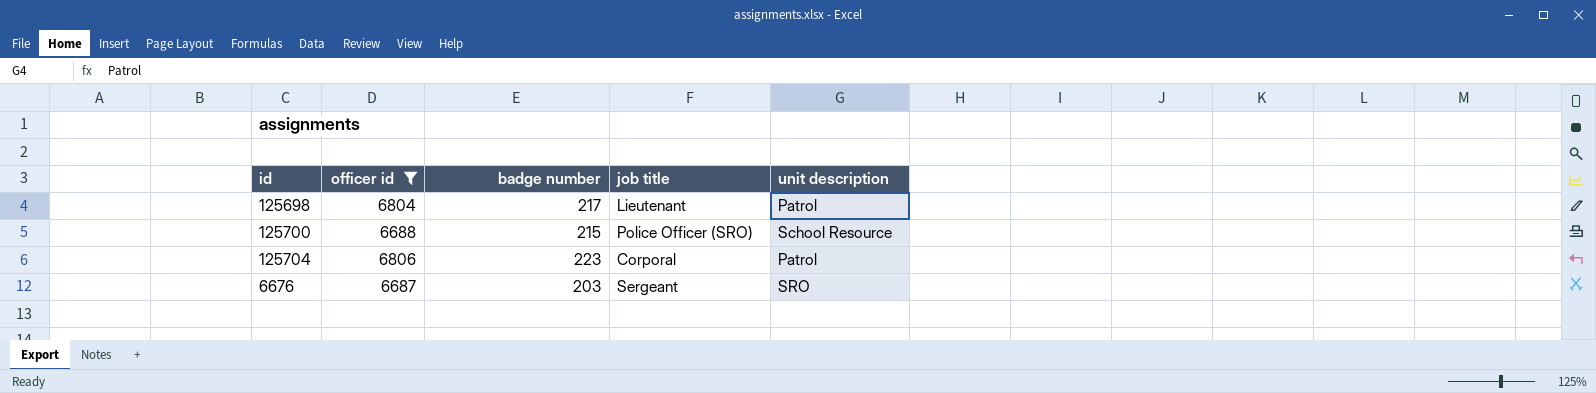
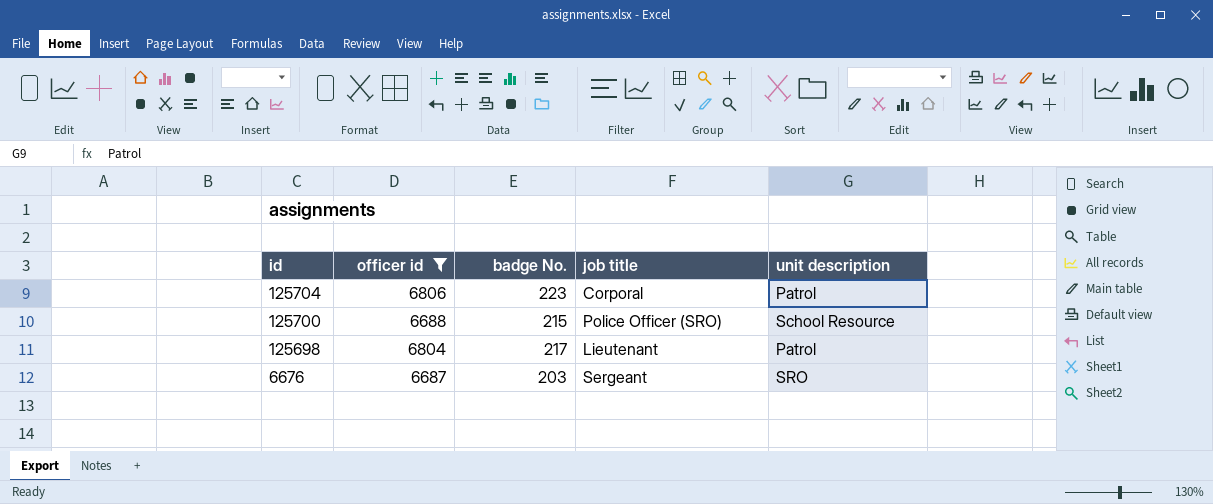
row order: none -> id descending
column name: badge number -> badge No.

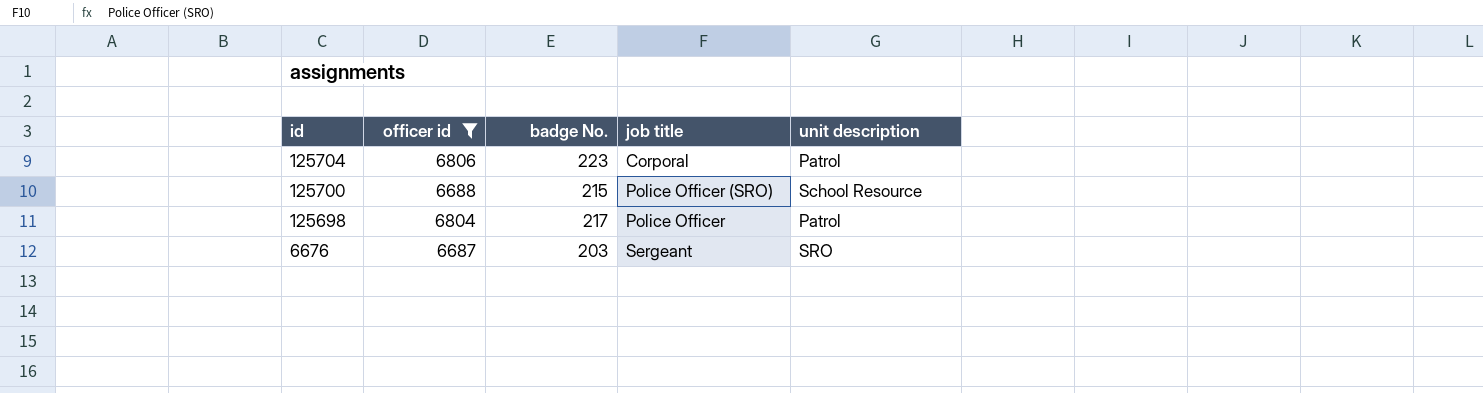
125698 | job title: Lieutenant -> Police Officer

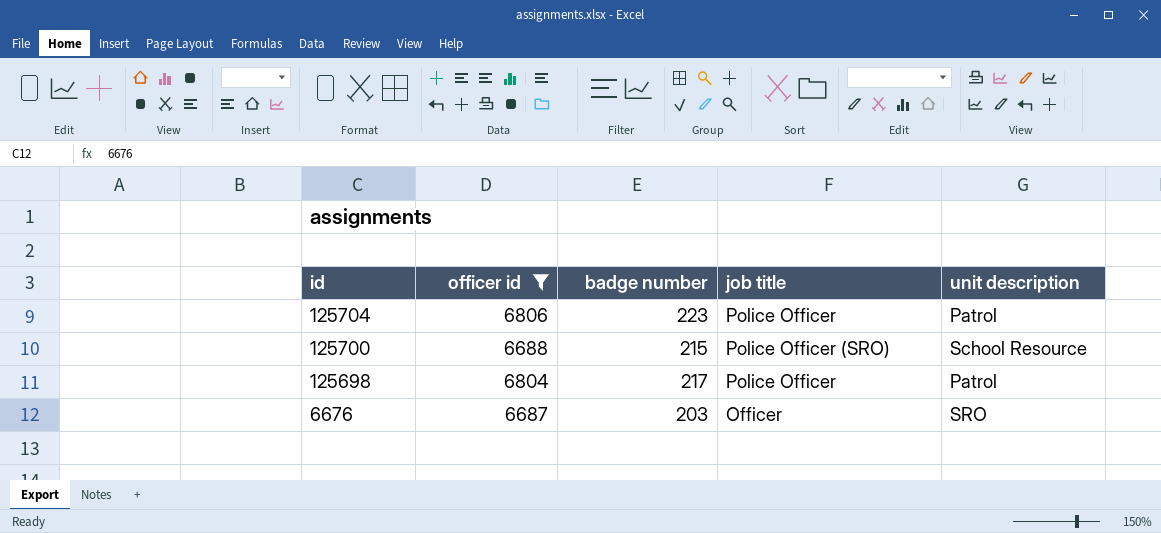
column name: badge No. -> badge number
125704 | job title: Corporal -> Police Officer
6676 | job title: Sergeant -> Officer

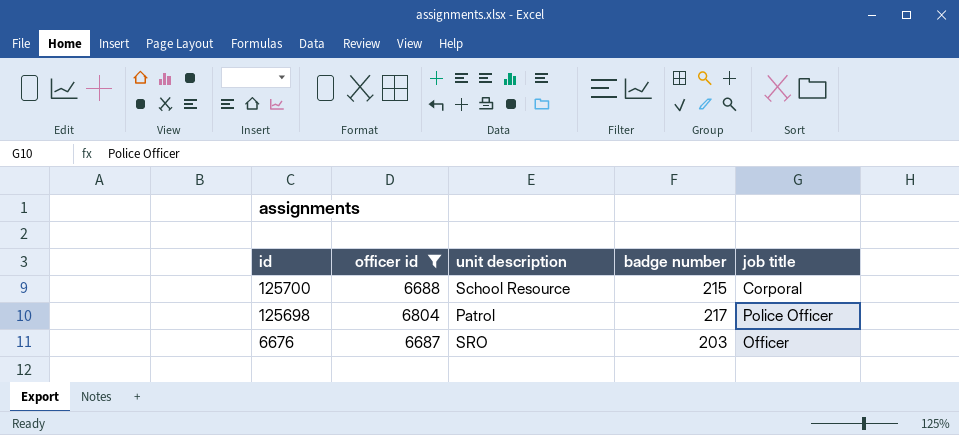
column unit description | position: 5 -> 3
row 125704: 6806 | 223 | Police Officer | Patrol -> none
125700 | job title: Police Officer (SRO) -> Corporal

